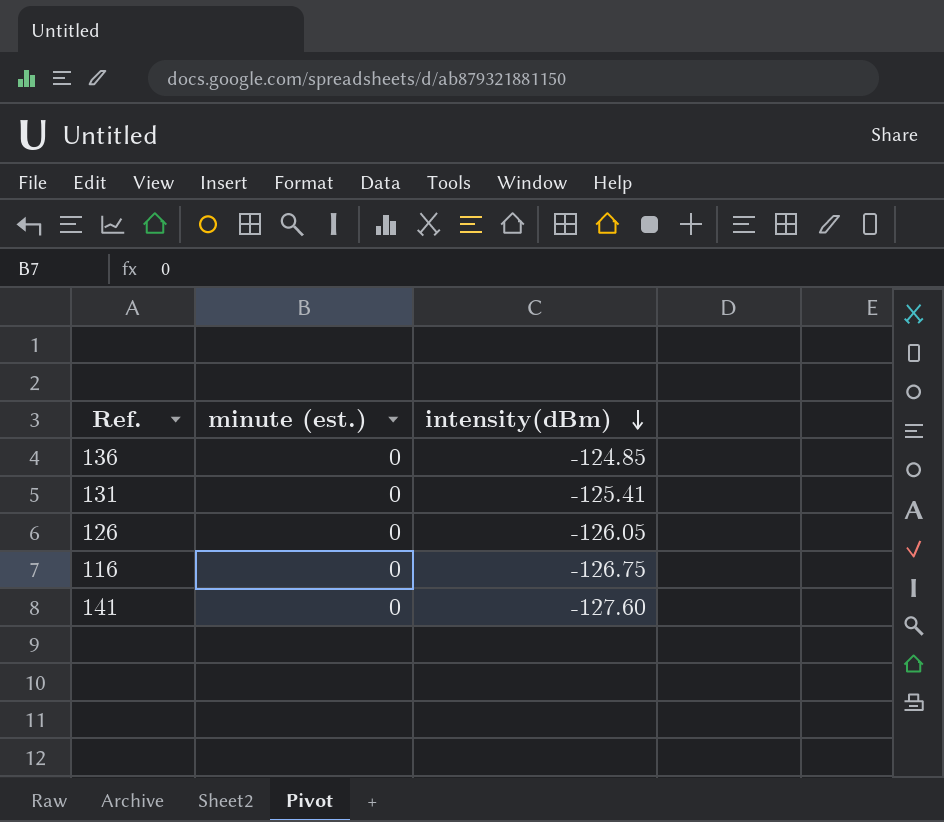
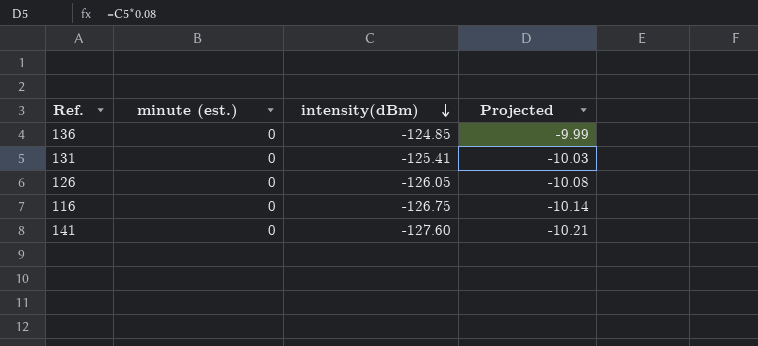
column Projected | formula: none -> [intensity(dBm)] * 0.08

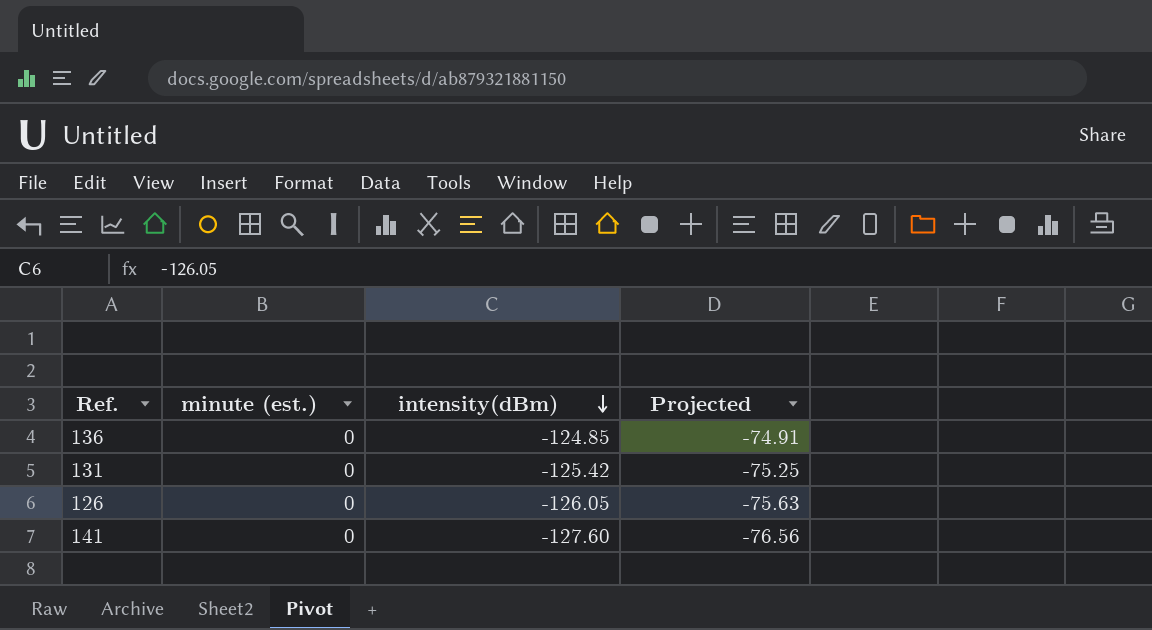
column Projected | formula: [intensity(dBm)] * 0.08 -> [intensity(dBm)] * 0.6
row 116: 0 | -126.75 | -10.14 -> none
131 | intensity(dBm): -125.41 -> -125.42

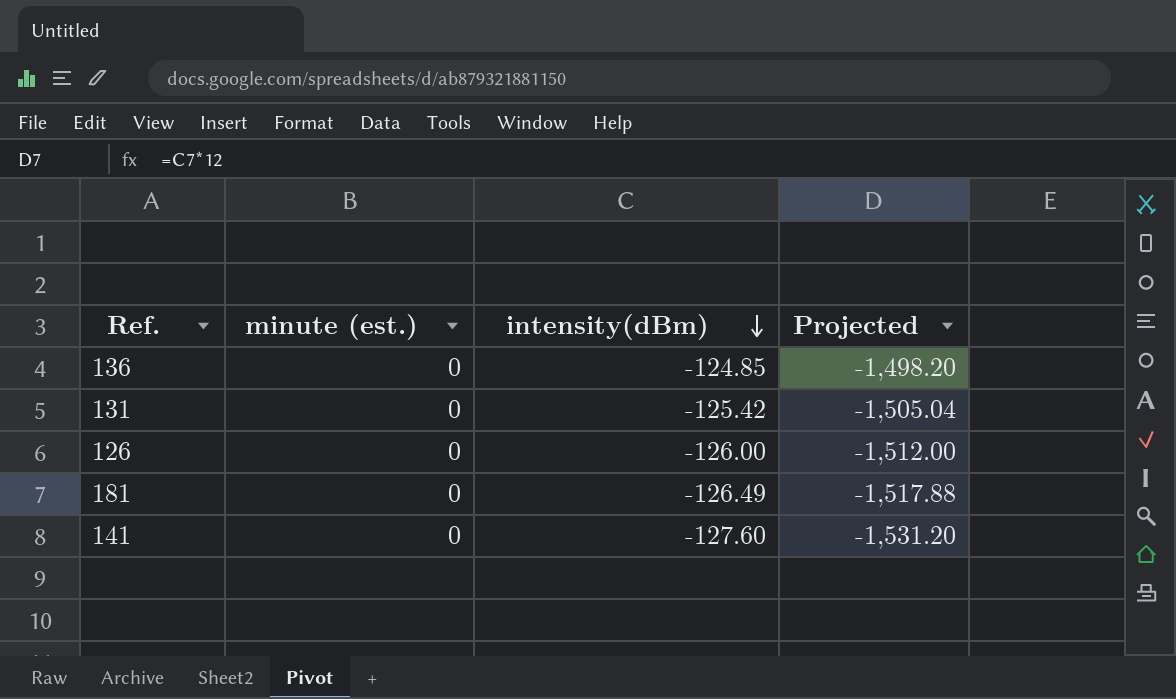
column Projected | formula: [intensity(dBm)] * 0.6 -> [intensity(dBm)] * 12
126 | intensity(dBm): -126.05 -> -126.00
row 181: none -> 0 | -126.49 | -1,517.88

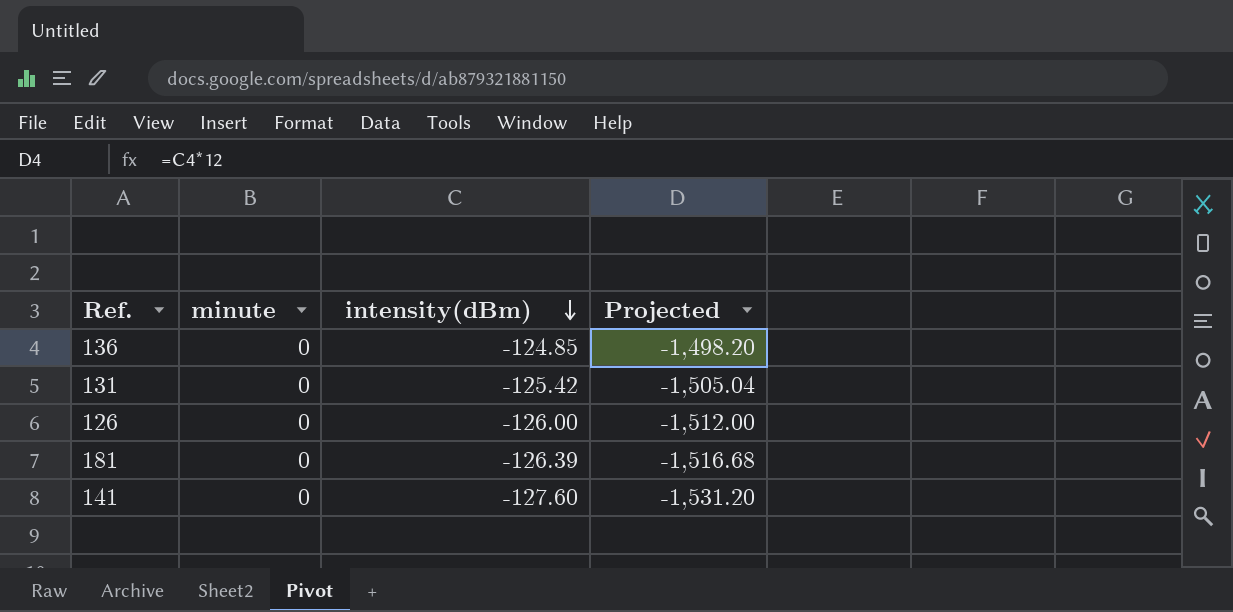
column name: minute (est.) -> minute
181 | intensity(dBm): -126.49 -> -126.39
181 | Projected: -1,517.88 -> -1,516.68

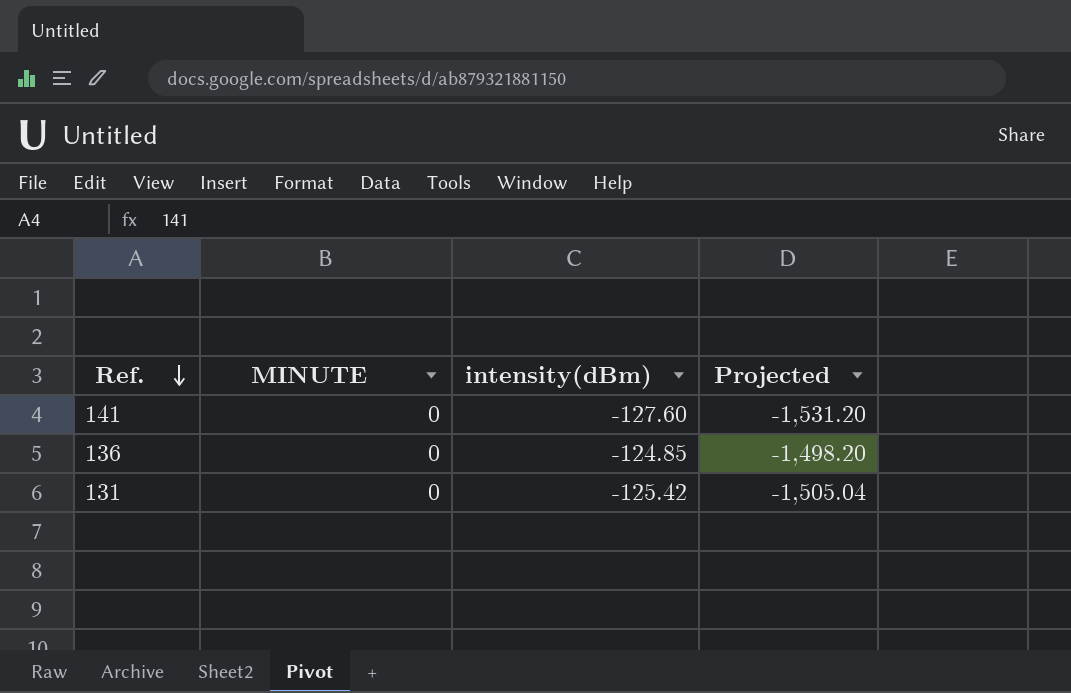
row order: intensity(dBm) descending -> Ref. descending
column name: minute -> MINUTE
row 126: 0 | -126.00 | -1,512.00 -> none
row 181: 0 | -126.39 | -1,516.68 -> none

